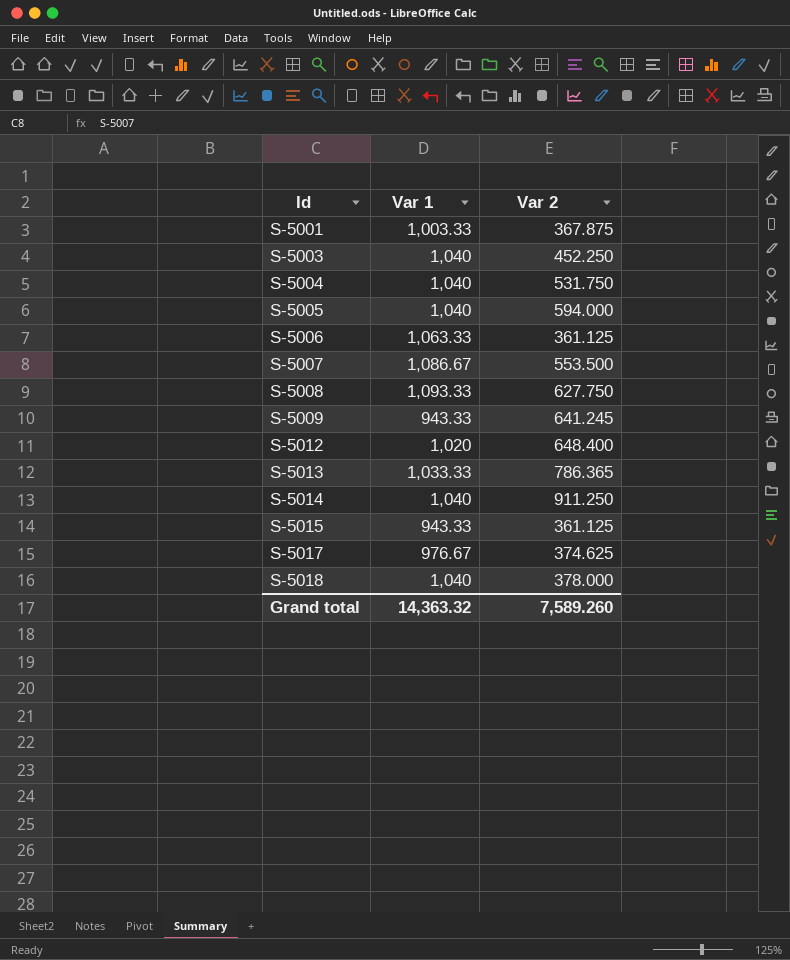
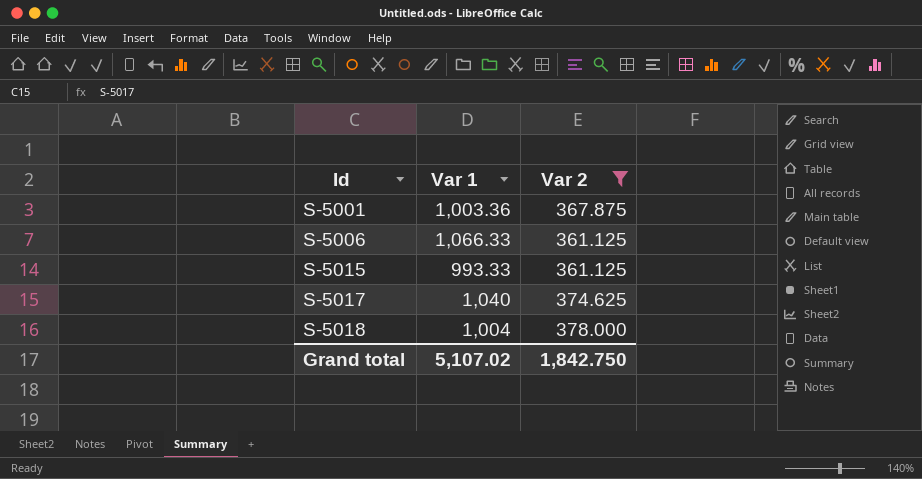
filter: none -> Var 2 <= 378.000
S-5001 | Var 1: 1,003.33 -> 1,003.36
S-5006 | Var 1: 1,063.33 -> 1,066.33
S-5015 | Var 1: 943.33 -> 993.33
S-5017 | Var 1: 976.67 -> 1,040
S-5018 | Var 1: 1,040 -> 1,004
Grand total | Var 1: 14,363.32 -> 5,107.02
Grand total | Var 2: 7,589.260 -> 1,842.750

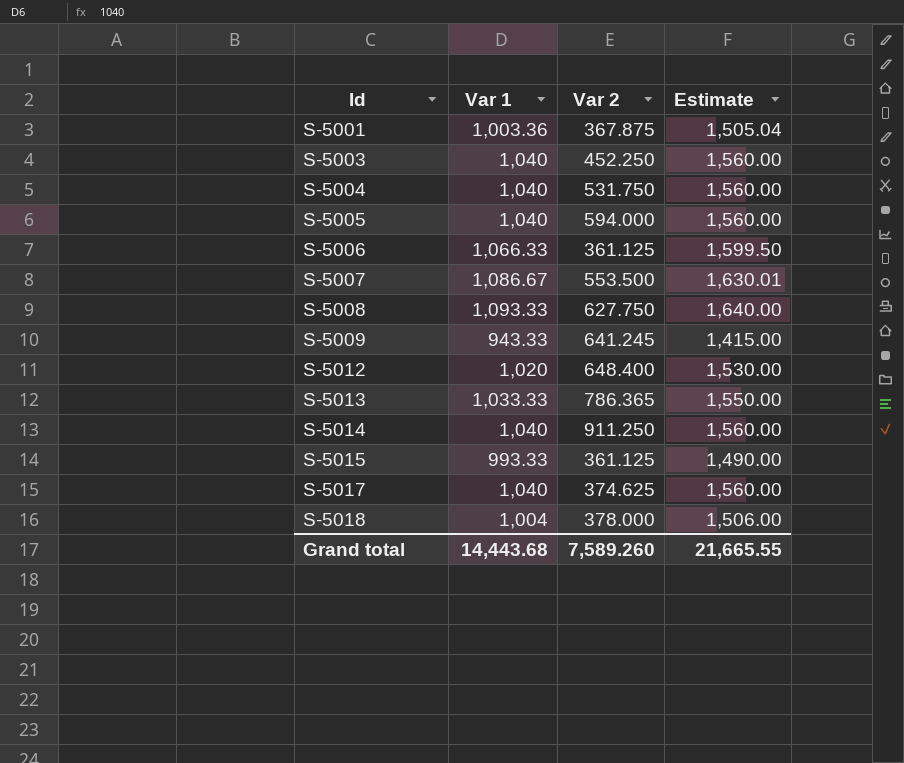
filter: Var 2 <= 378.000 -> none
column Estimate | formula: none -> [Var 1] * 1.5
Grand total | Var 1: 5,107.02 -> 14,443.68
Grand total | Var 2: 1,842.750 -> 7,589.260

